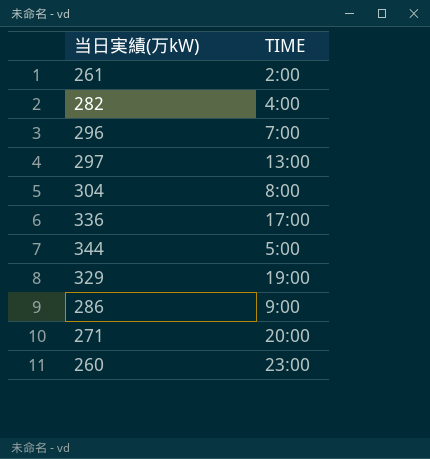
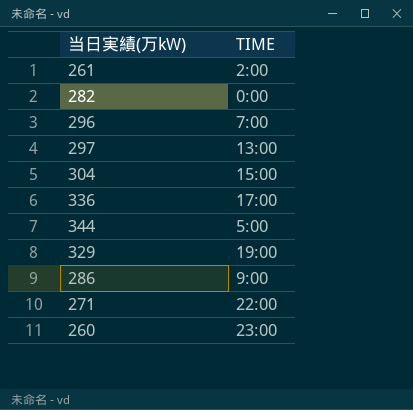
282 | TIME: 4:00 -> 0:00
304 | TIME: 8:00 -> 15:00
271 | TIME: 20:00 -> 22:00

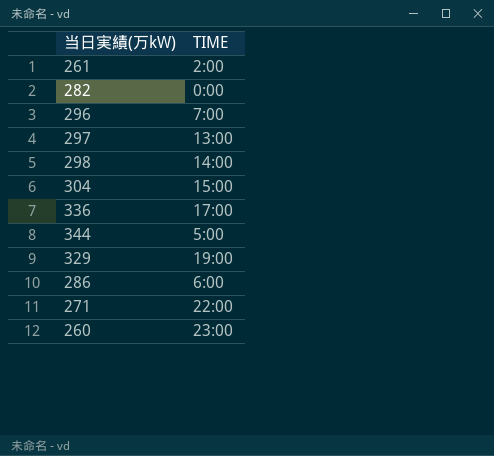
row 298: none -> 14:00
286 | TIME: 9:00 -> 6:00

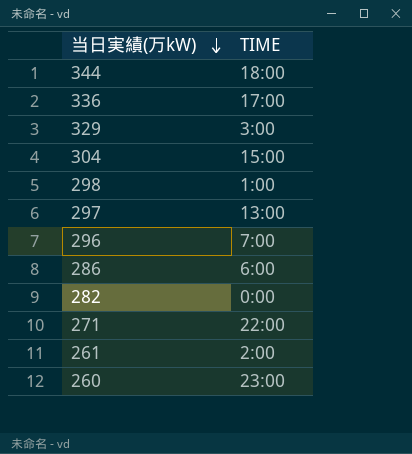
row order: none -> 当日実績(万kW) descending
344 | TIME: 5:00 -> 18:00
329 | TIME: 19:00 -> 3:00
298 | TIME: 14:00 -> 1:00

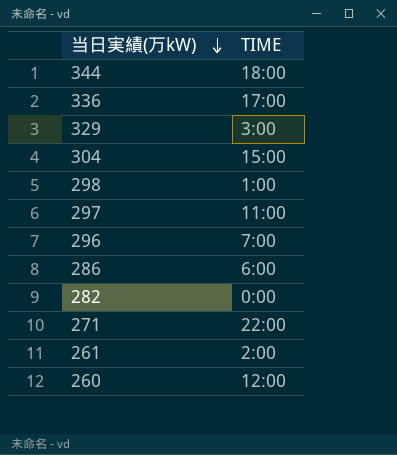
297 | TIME: 13:00 -> 11:00
260 | TIME: 23:00 -> 12:00

